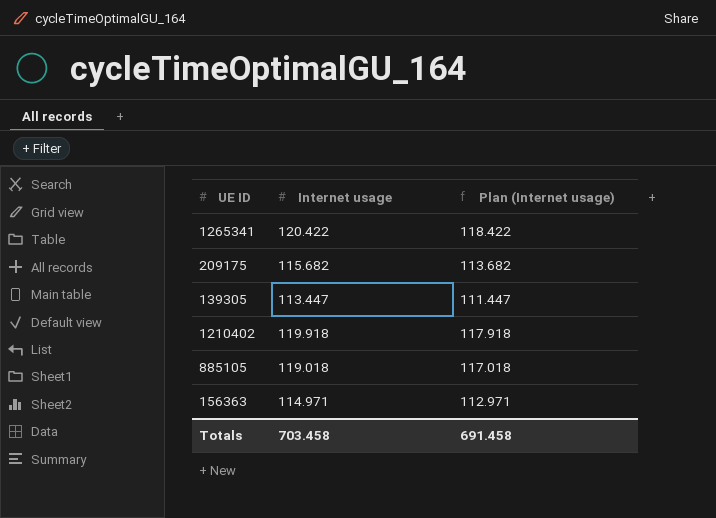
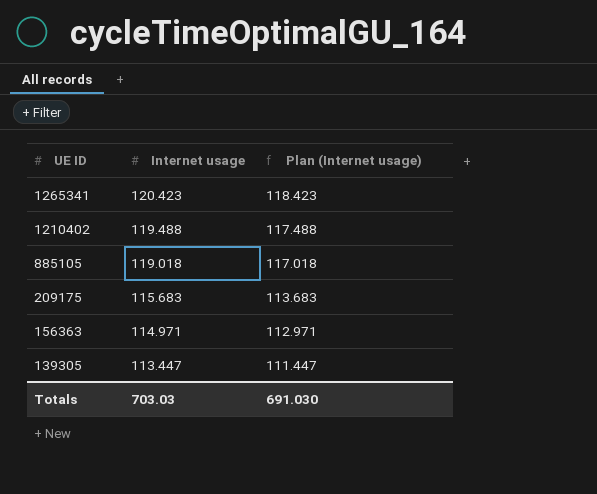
row order: none -> UE ID descending
1265341 | Internet usage: 120.422 -> 120.423
1265341 | Plan (Internet usage): 118.422 -> 118.423
1210402 | Internet usage: 119.918 -> 119.488
1210402 | Plan (Internet usage): 117.918 -> 117.488
209175 | Internet usage: 115.682 -> 115.683
209175 | Plan (Internet usage): 113.682 -> 113.683
Totals | Internet usage: 703.458 -> 703.03
Totals | Plan (Internet usage): 691.458 -> 691.030

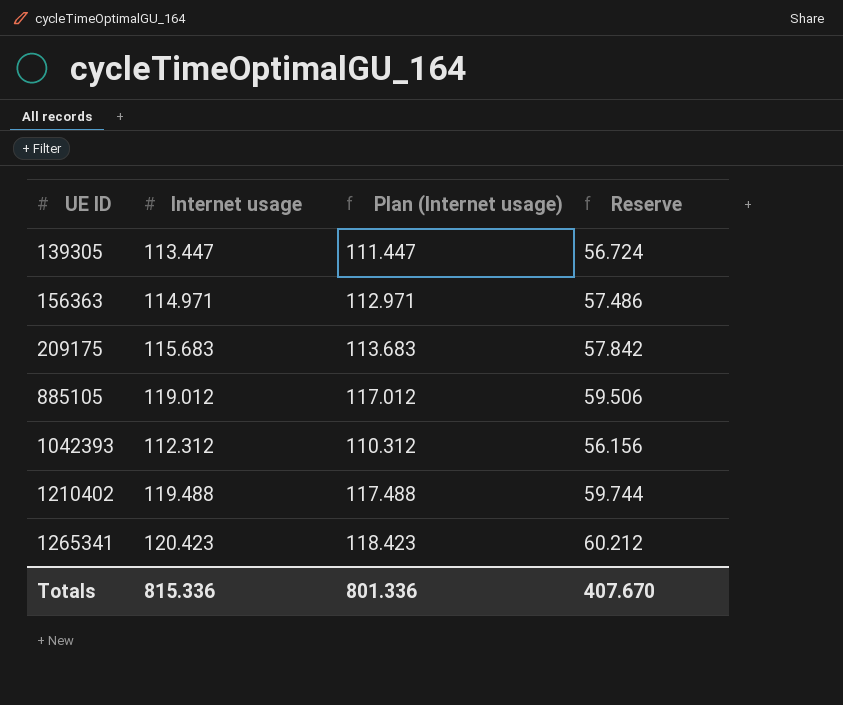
row order: UE ID descending -> UE ID ascending
column Reserve | formula: none -> [Internet usage] * 0.5
885105 | Internet usage: 119.018 -> 119.012
885105 | Plan (Internet usage): 117.018 -> 117.012
row 1042393: none -> 112.312 | 110.312 | 56.156
Totals | Internet usage: 703.03 -> 815.336
Totals | Plan (Internet usage): 691.030 -> 801.336

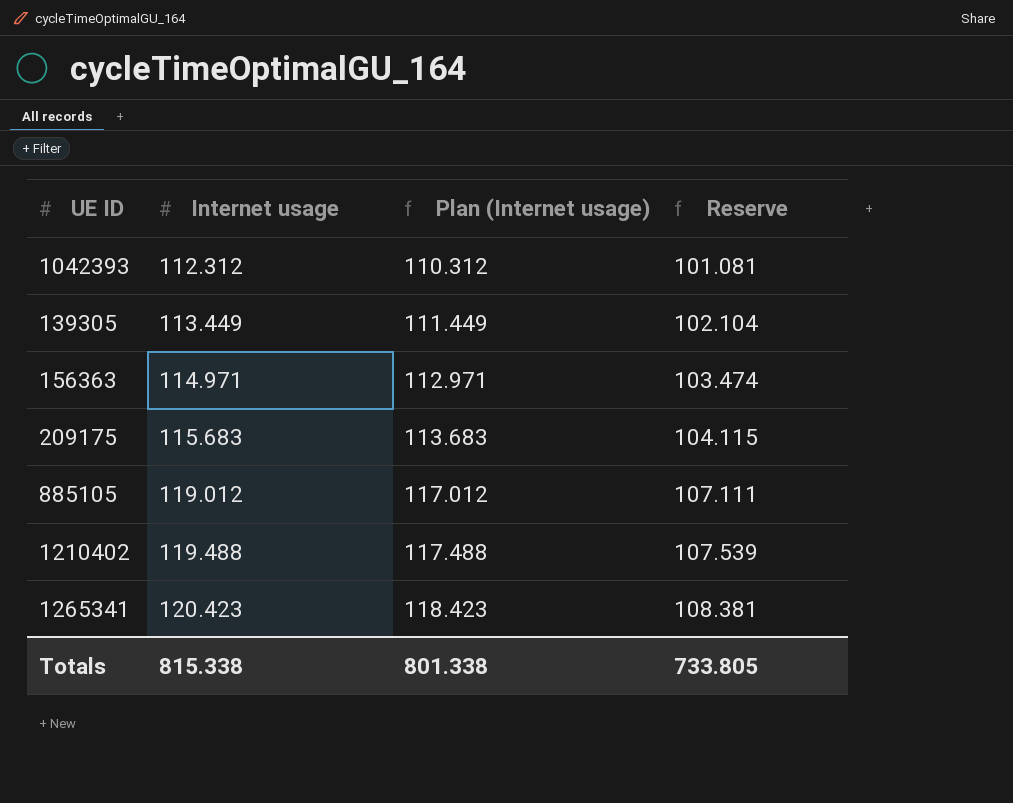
row order: UE ID ascending -> Internet usage ascending
column Reserve | formula: [Internet usage] * 0.5 -> [Internet usage] * 0.9
139305 | Internet usage: 113.447 -> 113.449
139305 | Plan (Internet usage): 111.447 -> 111.449
Totals | Internet usage: 815.336 -> 815.338
Totals | Plan (Internet usage): 801.336 -> 801.338
Totals | Reserve: 407.670 -> 733.805

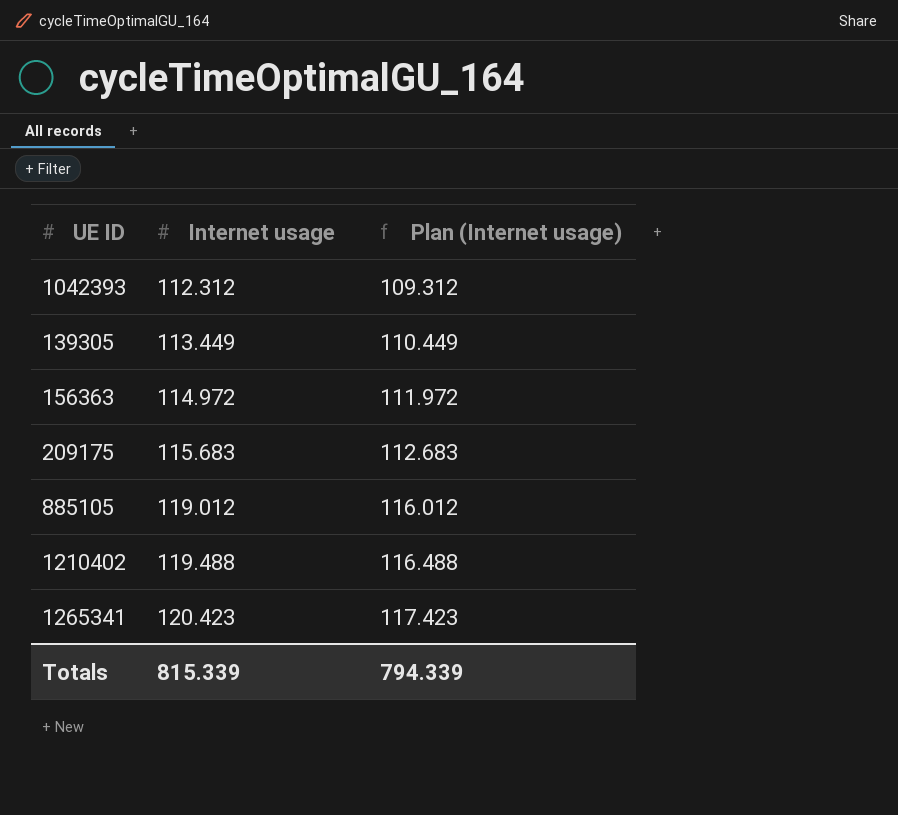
column Reserve | formula: [Internet usage] * 0.9 -> none
column Plan (Internet usage) | formula: [Internet usage] - 2 -> [Internet usage] - 3
156363 | Internet usage: 114.971 -> 114.972
Totals | Internet usage: 815.338 -> 815.339
Totals | Plan (Internet usage): 801.338 -> 794.339

